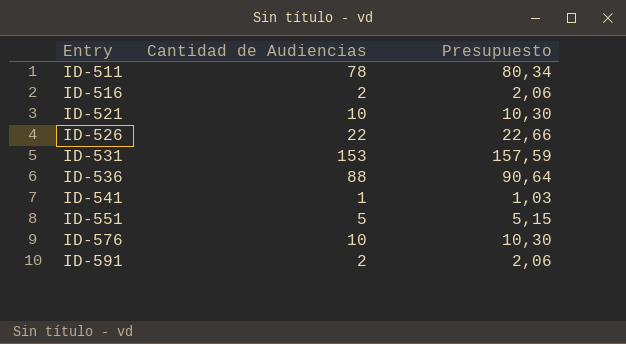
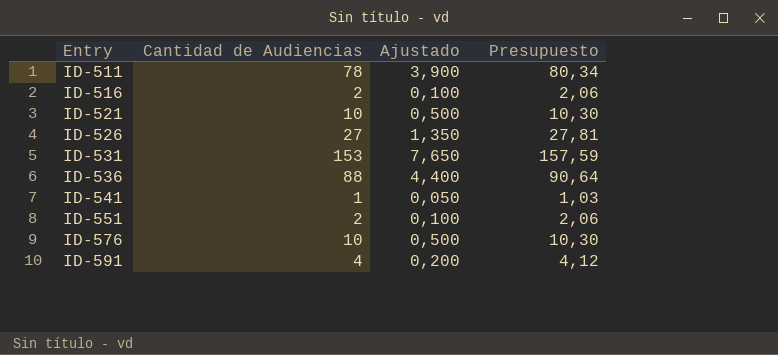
column Ajustado | formula: none -> [Cantidad de Audiencias] * 0,05
ID-526 | Cantidad de Audiencias: 22 -> 27
ID-526 | Presupuesto: 22,66 -> 27,81
ID-551 | Cantidad de Audiencias: 5 -> 2
ID-551 | Presupuesto: 5,15 -> 2,06
ID-591 | Cantidad de Audiencias: 2 -> 4
ID-591 | Presupuesto: 2,06 -> 4,12

